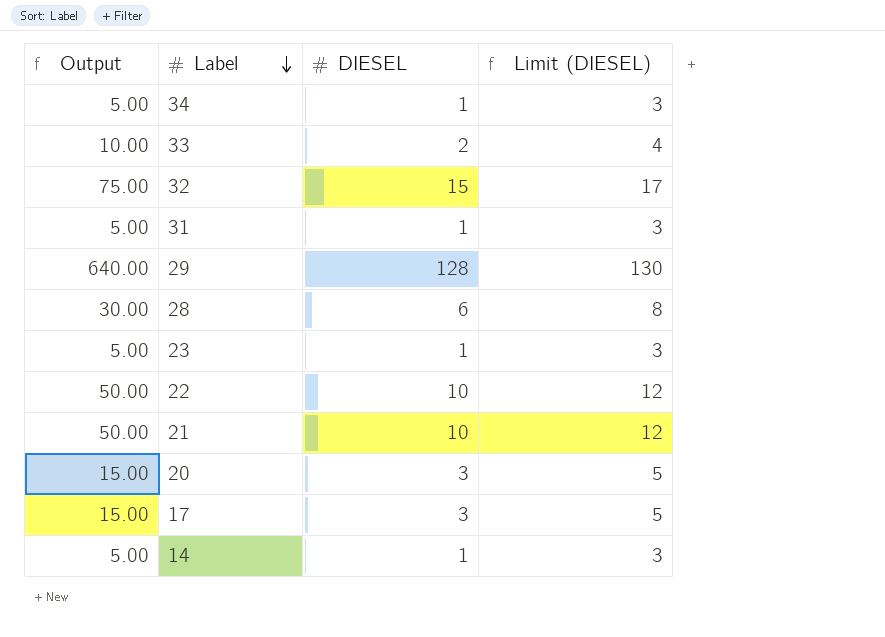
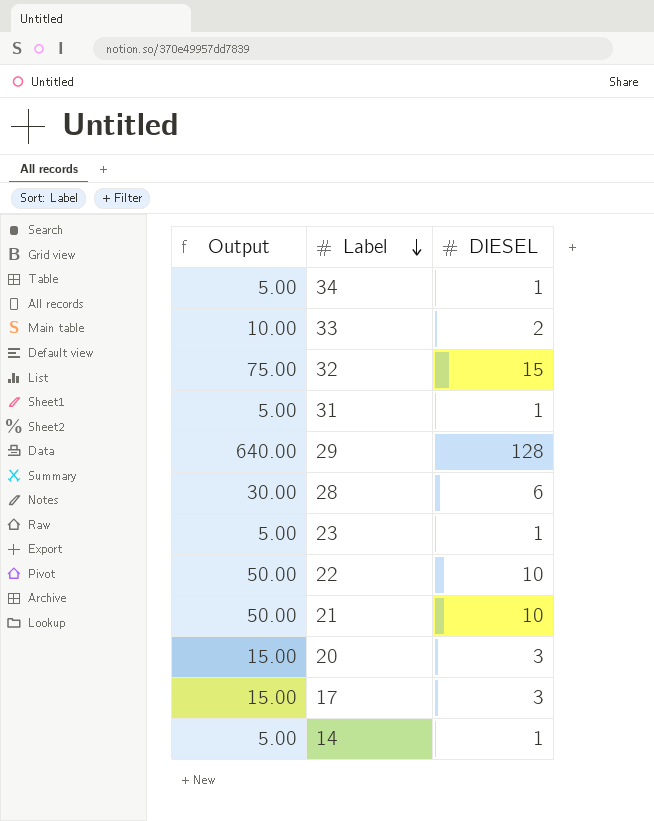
column Limit (DIESEL) | formula: [DIESEL] + 2 -> none

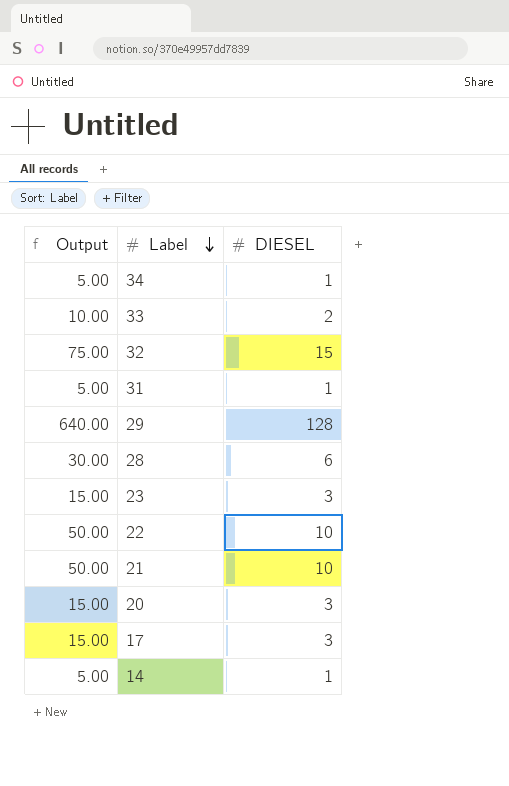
23 | Output: 5.00 -> 15.00
23 | DIESEL: 1 -> 3

